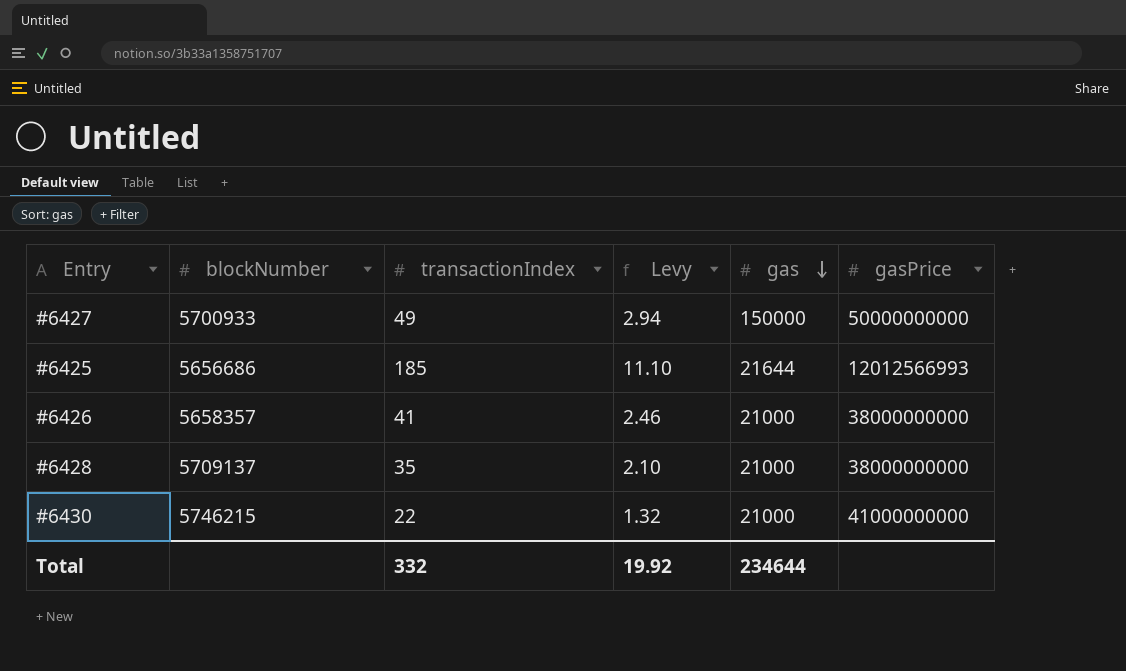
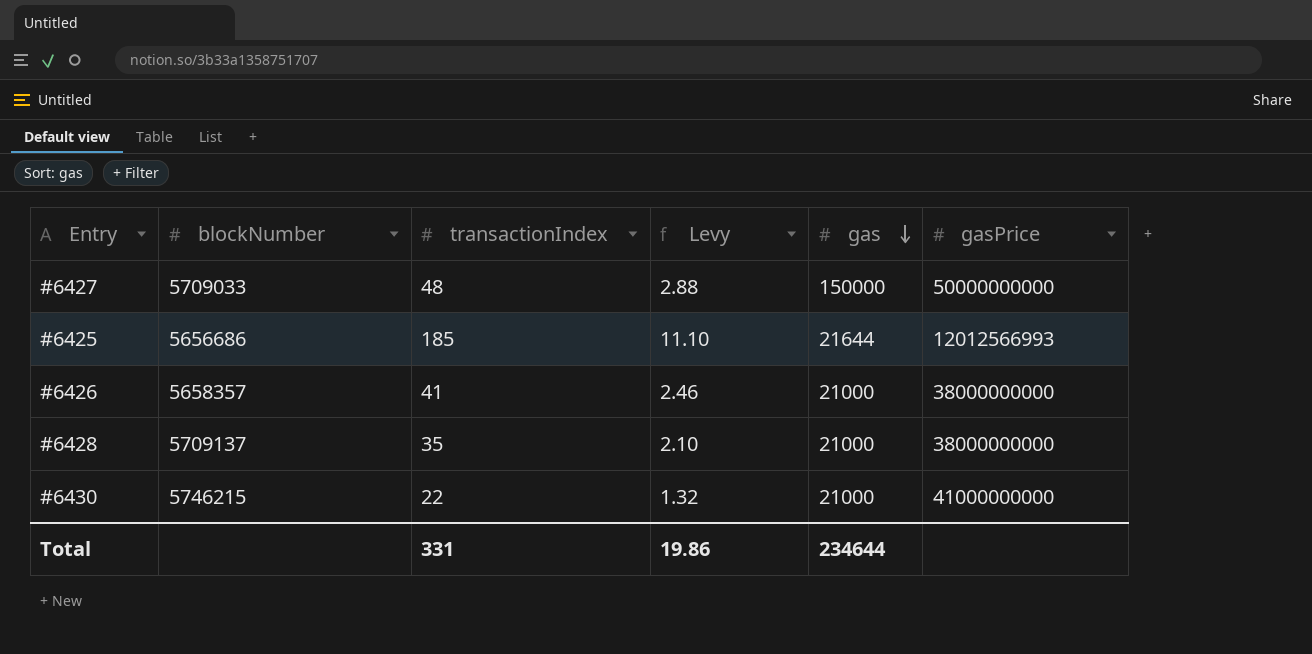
#6427 | blockNumber: 5700933 -> 5709033
#6427 | transactionIndex: 49 -> 48
#6427 | Levy: 2.94 -> 2.88
Total | transactionIndex: 332 -> 331
Total | Levy: 19.92 -> 19.86

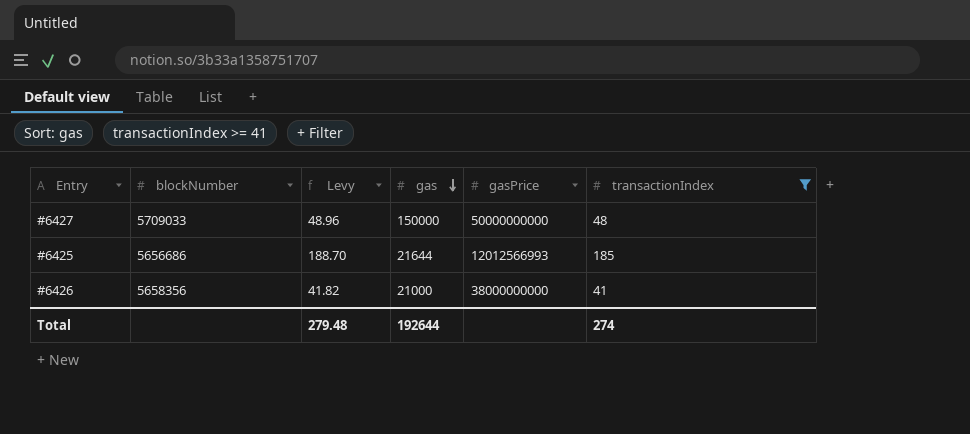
filter: none -> transactionIndex >= 41
column Levy | formula: [transactionIndex] * 0.06 -> [transactionIndex] * 1.02
column transactionIndex | position: 3 -> 6
#6426 | blockNumber: 5658357 -> 5658356
Total | Levy: 19.86 -> 279.48
Total | gas: 234644 -> 192644
Total | transactionIndex: 331 -> 274

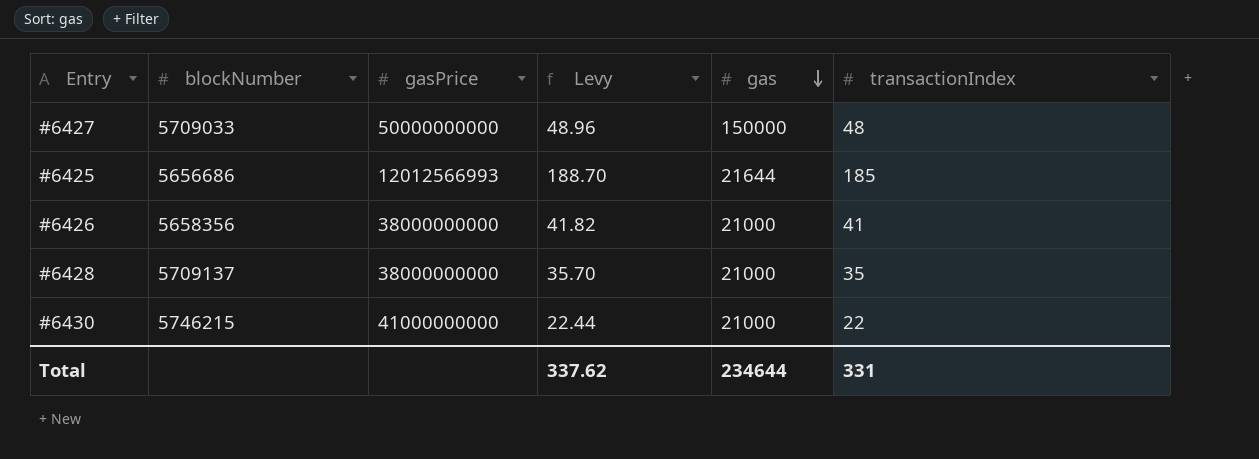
filter: transactionIndex >= 41 -> none
column gasPrice | position: 5 -> 3
Total | Levy: 279.48 -> 337.62
Total | gas: 192644 -> 234644
Total | transactionIndex: 274 -> 331

